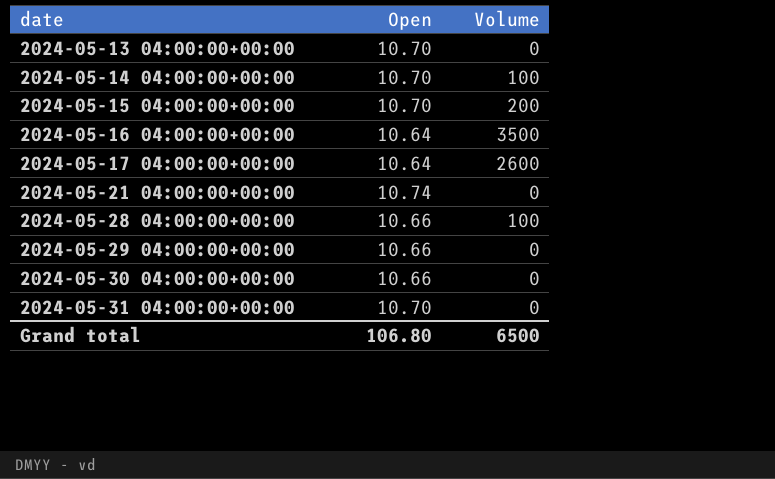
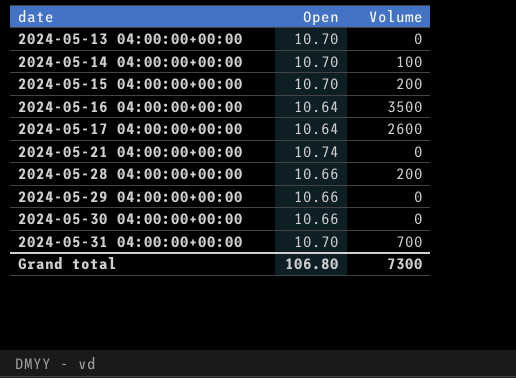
2024-05-28 04:00:00+00:00 | Volume: 100 -> 200
2024-05-31 04:00:00+00:00 | Volume: 0 -> 700
Grand total | Volume: 6500 -> 7300

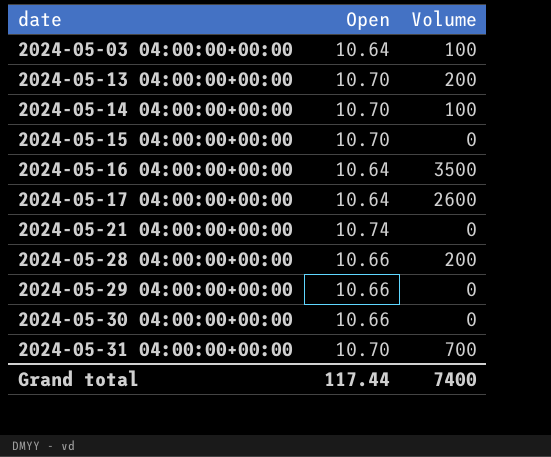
row 2024-05-03 04:00:00+00:00: none -> 10.64 | 100
2024-05-13 04:00:00+00:00 | Volume: 0 -> 200
2024-05-15 04:00:00+00:00 | Volume: 200 -> 0
Grand total | Open: 106.80 -> 117.44
Grand total | Volume: 7300 -> 7400

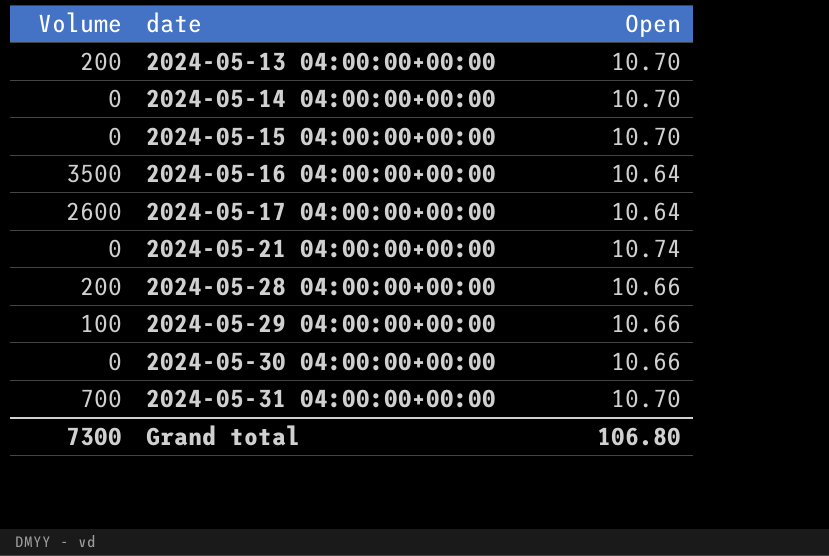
column Volume | position: 3 -> 1
row 2024-05-03 04:00:00+00:00: 10.64 | 100 -> none
2024-05-14 04:00:00+00:00 | Volume: 100 -> 0
2024-05-29 04:00:00+00:00 | Volume: 0 -> 100
Grand total | Volume: 7400 -> 7300
Grand total | Open: 117.44 -> 106.80

